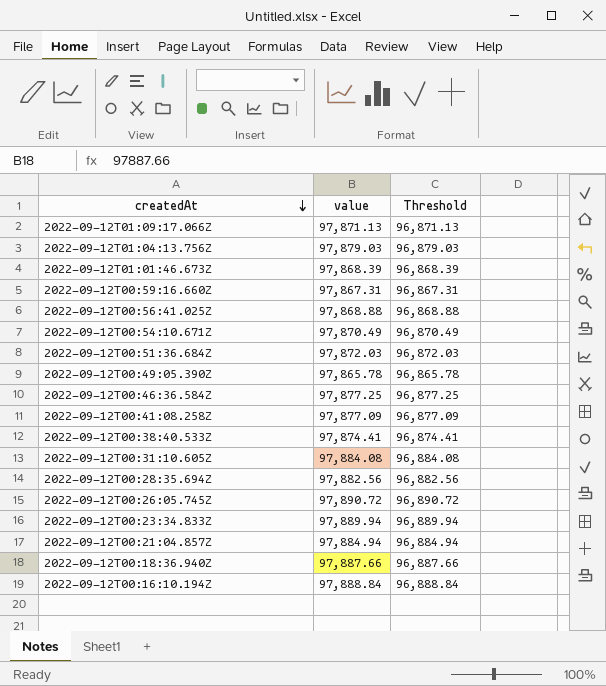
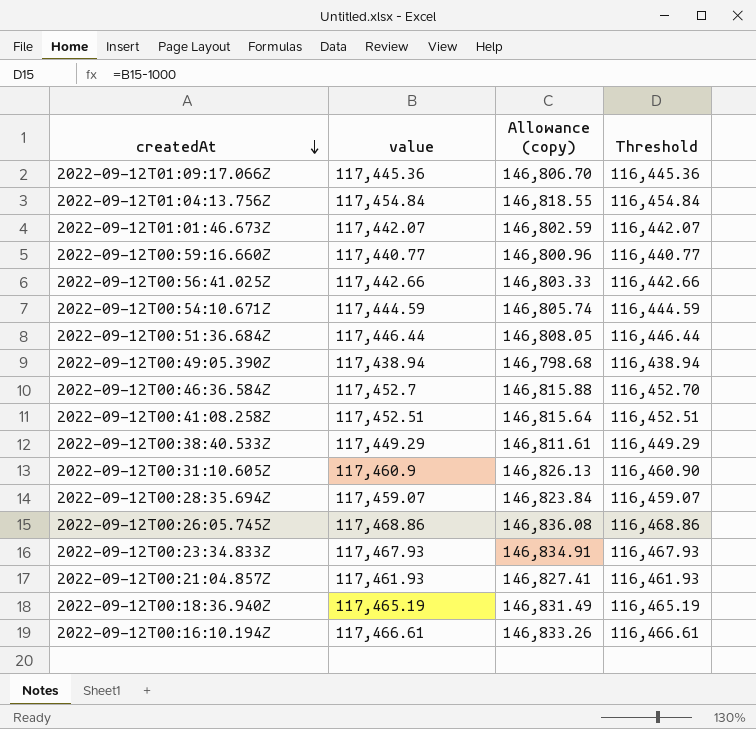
column Allowance (copy) | formula: none -> [value] * 1.25
2022-09-12T01:09:17.066Z | value: 97,871.13 -> 117,445.36
2022-09-12T01:09:17.066Z | Threshold: 96,871.13 -> 116,445.36
2022-09-12T01:04:13.756Z | value: 97,879.03 -> 117,454.84
2022-09-12T01:04:13.756Z | Threshold: 96,879.03 -> 116,454.84
2022-09-12T01:01:46.673Z | value: 97,868.39 -> 117,442.07
2022-09-12T01:01:46.673Z | Threshold: 96,868.39 -> 116,442.07
2022-09-12T00:59:16.660Z | value: 97,867.31 -> 117,440.77
2022-09-12T00:59:16.660Z | Threshold: 96,867.31 -> 116,440.77
2022-09-12T00:56:41.025Z | value: 97,868.88 -> 117,442.66
2022-09-12T00:56:41.025Z | Threshold: 96,868.88 -> 116,442.66
2022-09-12T00:54:10.671Z | value: 97,870.49 -> 117,444.59
2022-09-12T00:54:10.671Z | Threshold: 96,870.49 -> 116,444.59
2022-09-12T00:51:36.684Z | value: 97,872.03 -> 117,446.44
2022-09-12T00:51:36.684Z | Threshold: 96,872.03 -> 116,446.44
2022-09-12T00:49:05.390Z | value: 97,865.78 -> 117,438.94
2022-09-12T00:49:05.390Z | Threshold: 96,865.78 -> 116,438.94
2022-09-12T00:46:36.584Z | value: 97,877.25 -> 117,452.7
2022-09-12T00:46:36.584Z | Threshold: 96,877.25 -> 116,452.70
2022-09-12T00:41:08.258Z | value: 97,877.09 -> 117,452.51
2022-09-12T00:41:08.258Z | Threshold: 96,877.09 -> 116,452.51
2022-09-12T00:38:40.533Z | value: 97,874.41 -> 117,449.29
2022-09-12T00:38:40.533Z | Threshold: 96,874.41 -> 116,449.29
2022-09-12T00:31:10.605Z | value: 97,884.08 -> 117,460.9
2022-09-12T00:31:10.605Z | Threshold: 96,884.08 -> 116,460.90
2022-09-12T00:28:35.694Z | value: 97,882.56 -> 117,459.07
2022-09-12T00:28:35.694Z | Threshold: 96,882.56 -> 116,459.07
2022-09-12T00:26:05.745Z | value: 97,890.72 -> 117,468.86
2022-09-12T00:26:05.745Z | Threshold: 96,890.72 -> 116,468.86
2022-09-12T00:23:34.833Z | value: 97,889.94 -> 117,467.93
2022-09-12T00:23:34.833Z | Threshold: 96,889.94 -> 116,467.93
2022-09-12T00:21:04.857Z | value: 97,884.94 -> 117,461.93
2022-09-12T00:21:04.857Z | Threshold: 96,884.94 -> 116,461.93
2022-09-12T00:18:36.940Z | value: 97,887.66 -> 117,465.19
2022-09-12T00:18:36.940Z | Threshold: 96,887.66 -> 116,465.19
2022-09-12T00:16:10.194Z | value: 97,888.84 -> 117,466.61
2022-09-12T00:16:10.194Z | Threshold: 96,888.84 -> 116,466.61

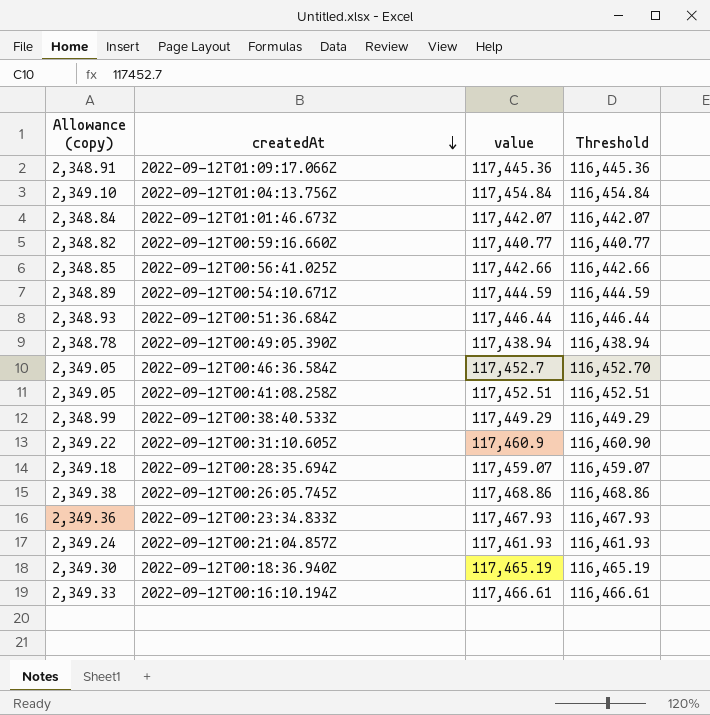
column Allowance (copy) | formula: [value] * 1.25 -> [value] * 0.02
column Allowance (copy) | position: 3 -> 1

